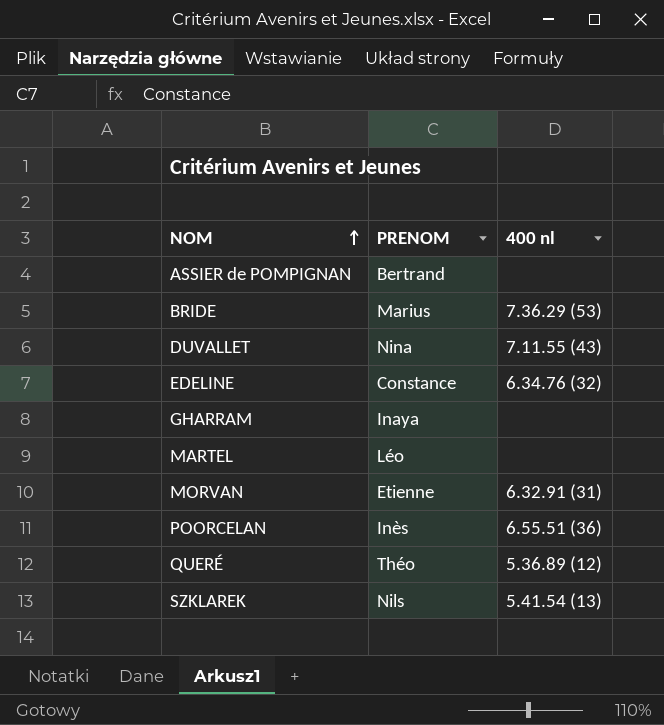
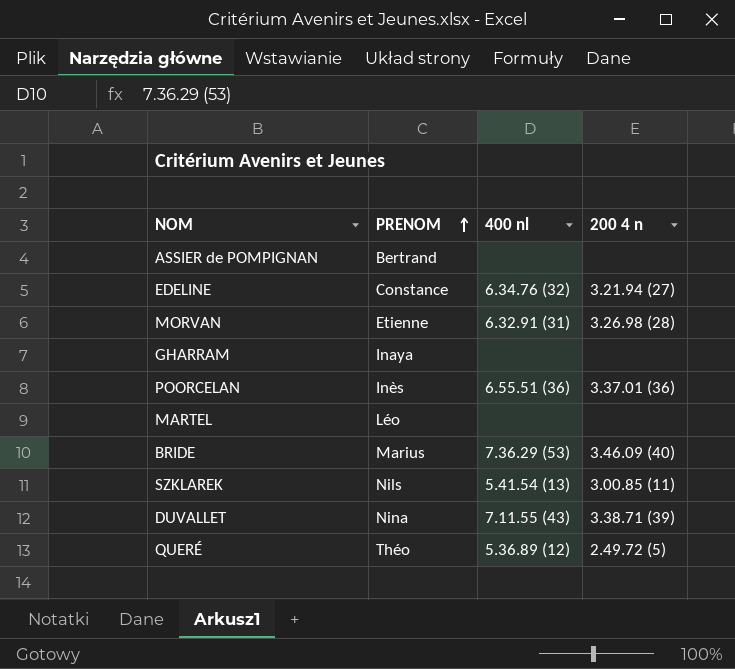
row order: NOM ascending -> PRENOM ascending
column 200 4 n | position: none -> 4

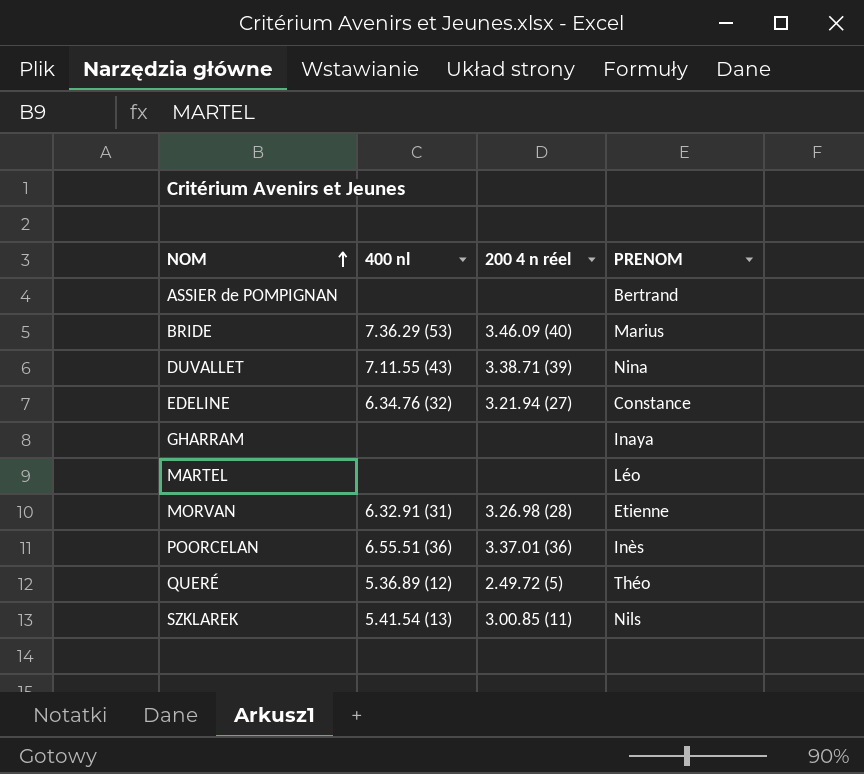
row order: PRENOM ascending -> NOM ascending
column name: 200 4 n -> 200 4 n réel
column PRENOM | position: 2 -> 4

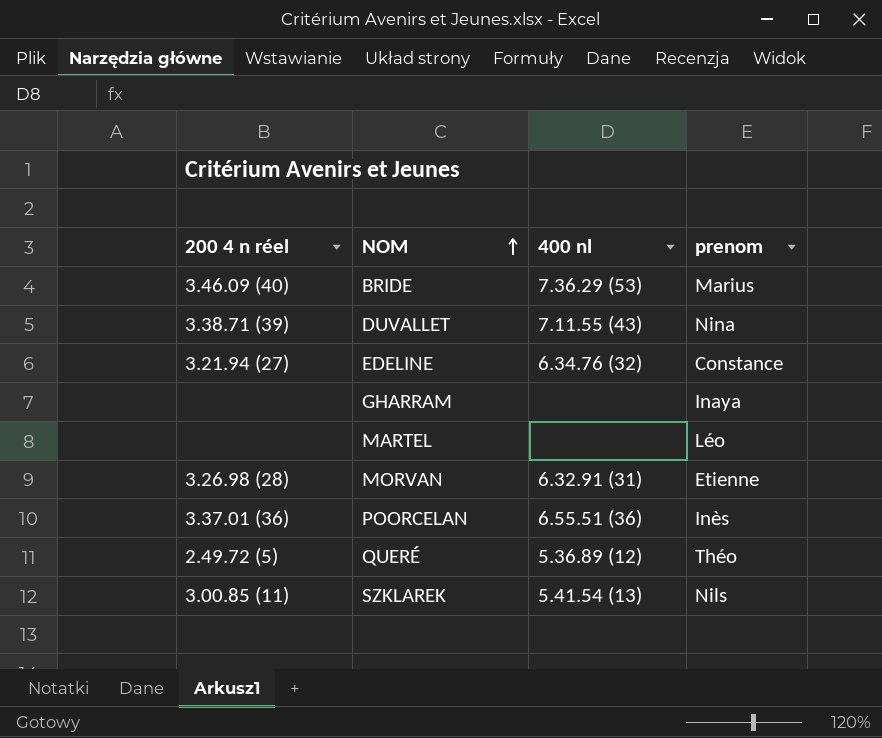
column 200 4 n réel | position: 3 -> 1
column name: PRENOM -> prenom
row ASSIER de POMPIGNAN: none | none | Bertrand -> none

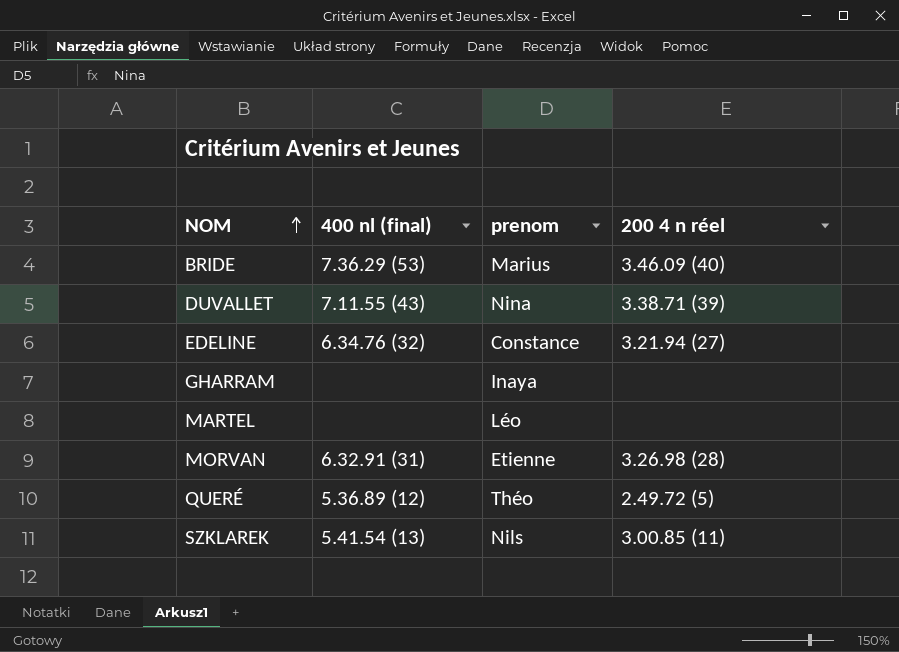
column name: 400 nl -> 400 nl (final)
column 200 4 n réel | position: 1 -> 4
row POORCELAN: 3.37.01 (36) | 6.55.51 (36) | Inès -> none

